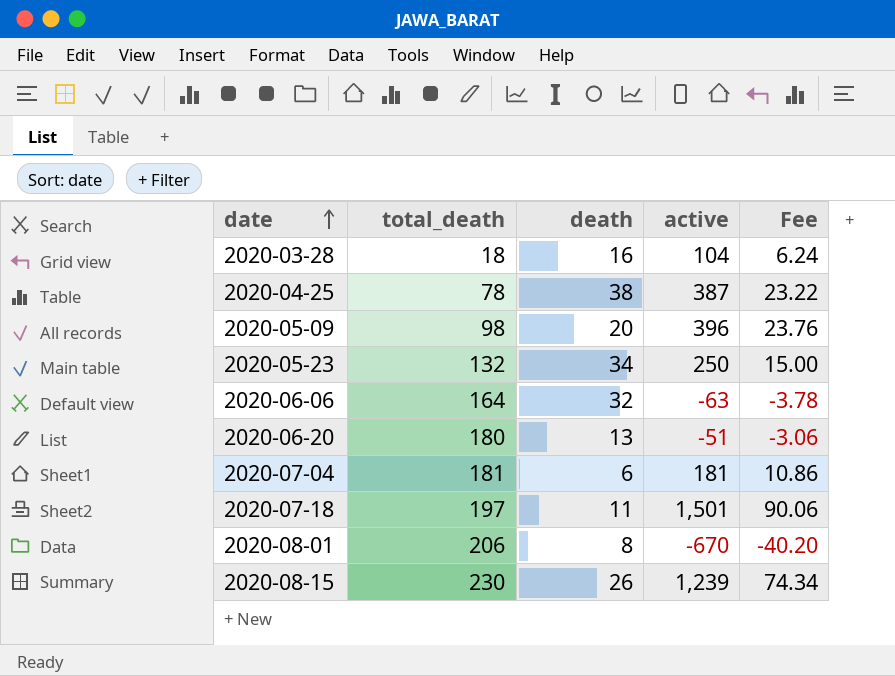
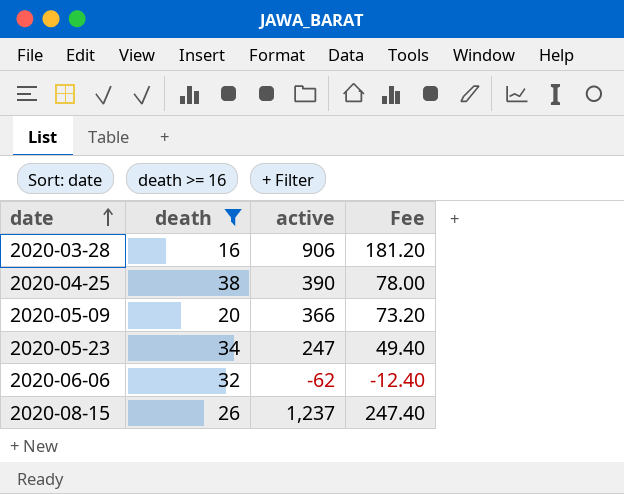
filter: none -> death >= 16
column total_death | position: 2 -> none
column Fee | formula: [active] * 0.06 -> [active] * 0.2
2020-03-28 | active: 104 -> 906
2020-04-25 | active: 387 -> 390
2020-05-09 | active: 396 -> 366
2020-05-23 | active: 250 -> 247
2020-06-06 | active: -63 -> -62
2020-08-15 | active: 1,239 -> 1,237

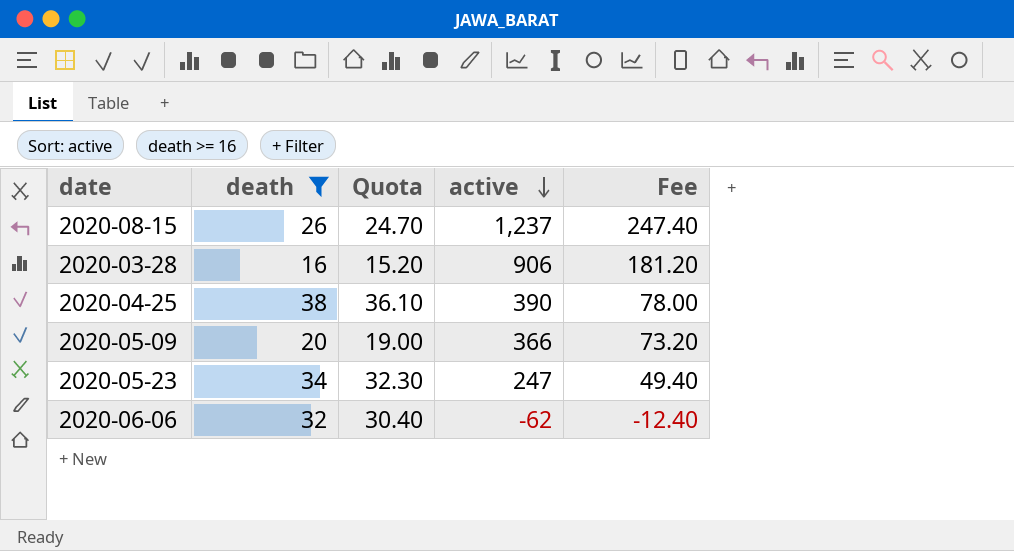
row order: date ascending -> active descending
column Quota | formula: none -> [death] * 0.95

